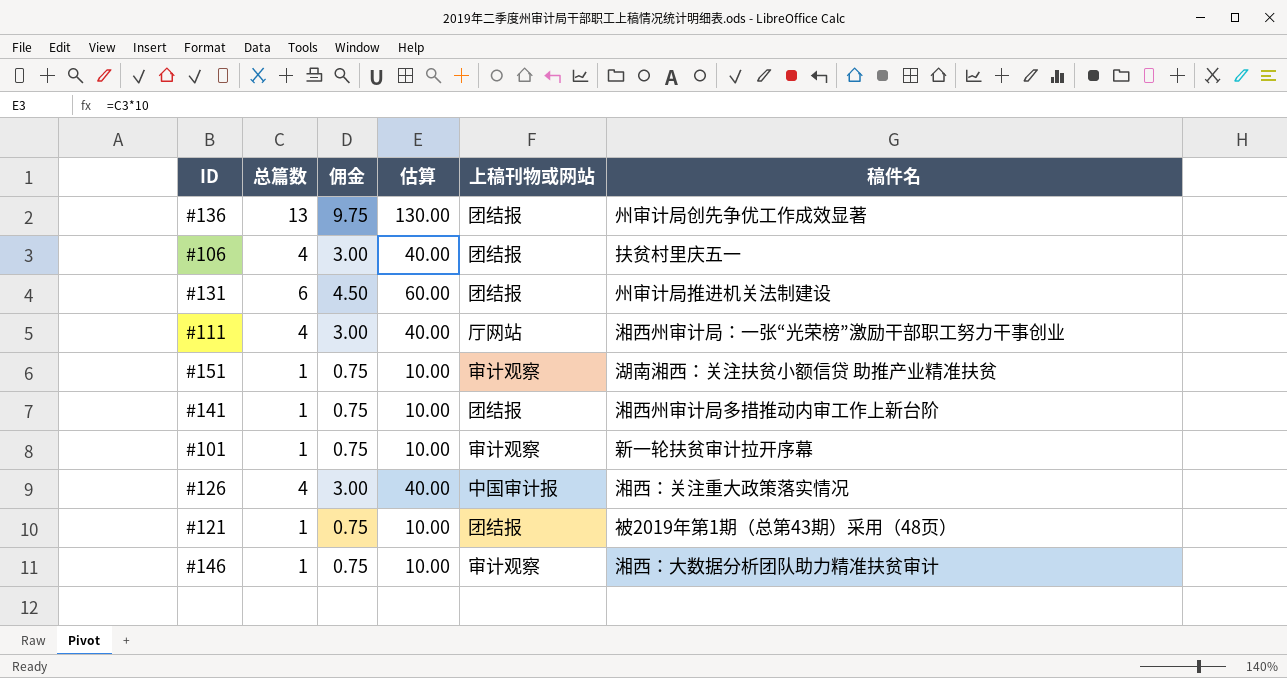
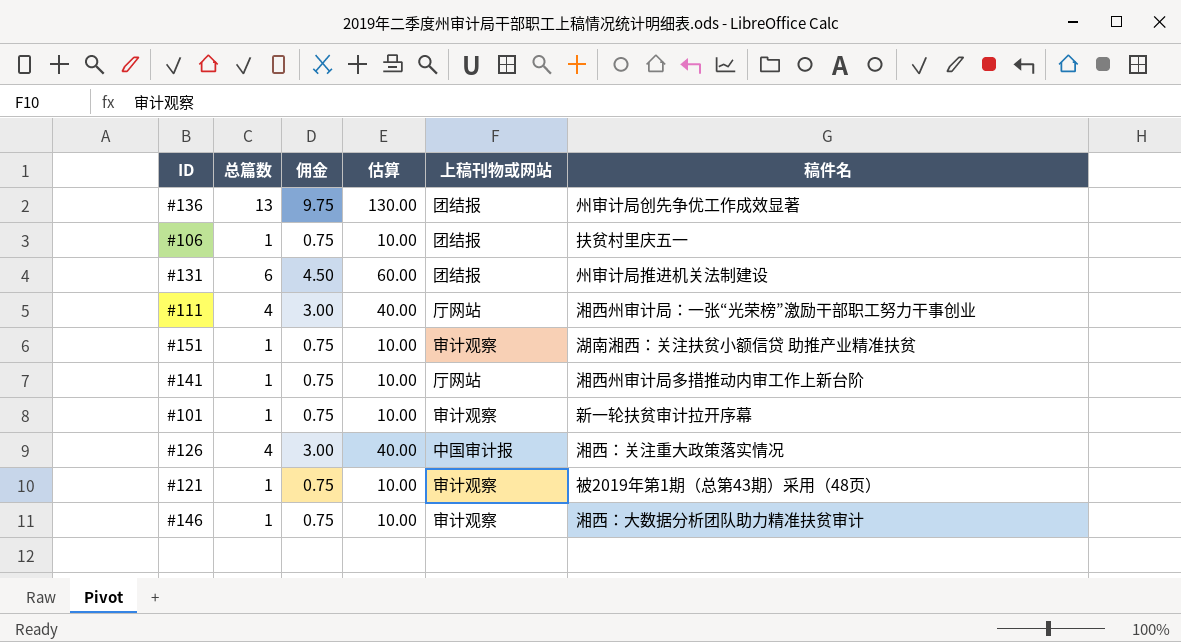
#106 | 总篇数: 4 -> 1
#106 | 佣金: 3.00 -> 0.75
#106 | 估算: 40.00 -> 10.00
#141 | 上稿刊物或网站: 团结报 -> 厅网站
#121 | 上稿刊物或网站: 团结报 -> 审计观察

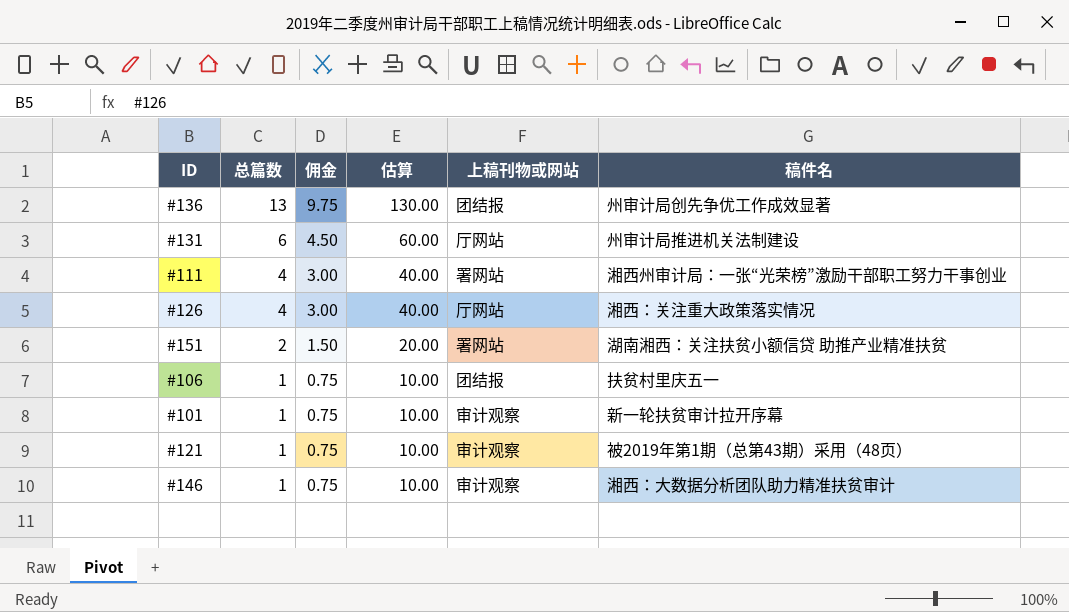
row order: none -> 总篇数 descending
row #141: 1 | 0.75 | 10.00 | 厅网站 | 湘西州审计局多措推动内审工作上新台阶 -> none
#131 | 上稿刊物或网站: 团结报 -> 厅网站
#111 | 上稿刊物或网站: 厅网站 -> 署网站
#126 | 上稿刊物或网站: 中国审计报 -> 厅网站
#151 | 总篇数: 1 -> 2
#151 | 佣金: 0.75 -> 1.50
#151 | 估算: 10.00 -> 20.00
#151 | 上稿刊物或网站: 审计观察 -> 署网站

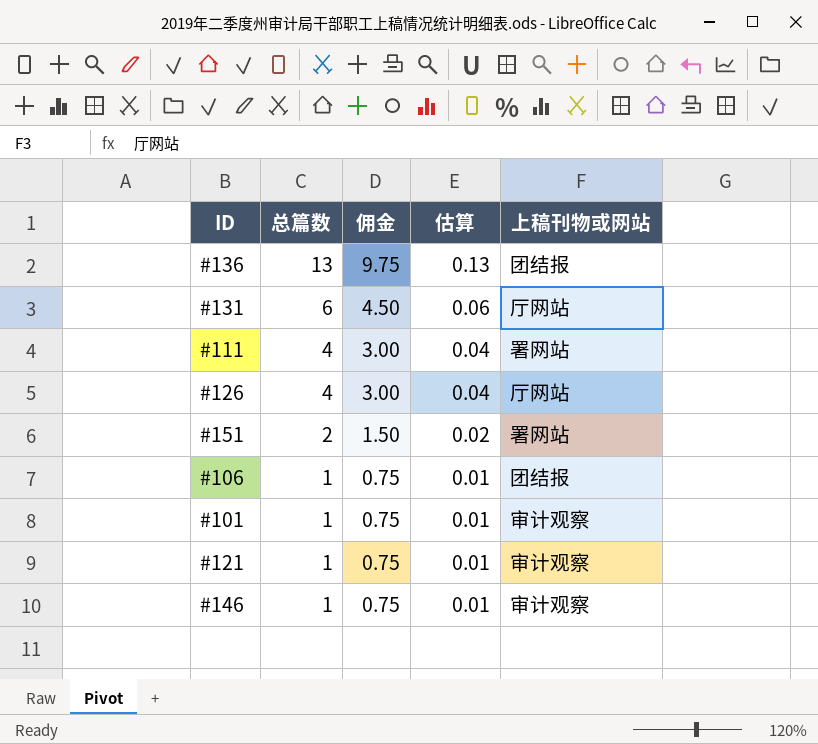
column 稿件名 | position: 6 -> none
column 估算 | formula: [总篇数] * 10 -> [总篇数] * 0.01

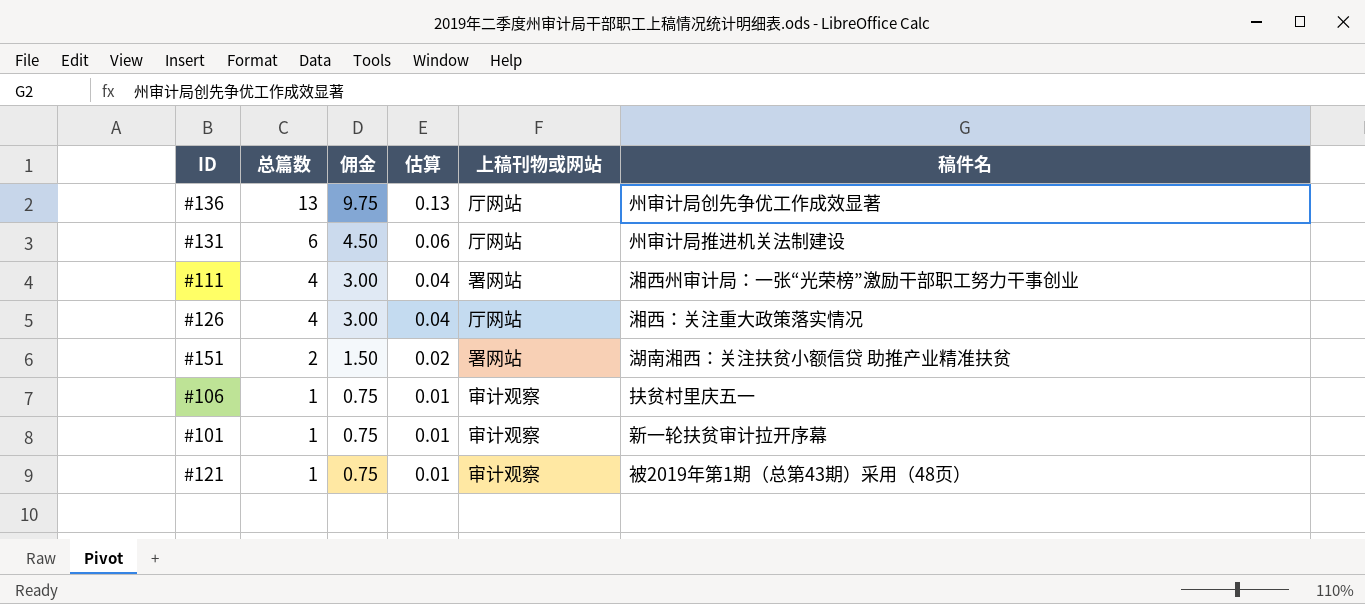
column 稿件名 | position: none -> 6
row #146: 1 | 0.75 | 0.01 | 审计观察 -> none
#136 | 上稿刊物或网站: 团结报 -> 厅网站
#106 | 上稿刊物或网站: 团结报 -> 审计观察

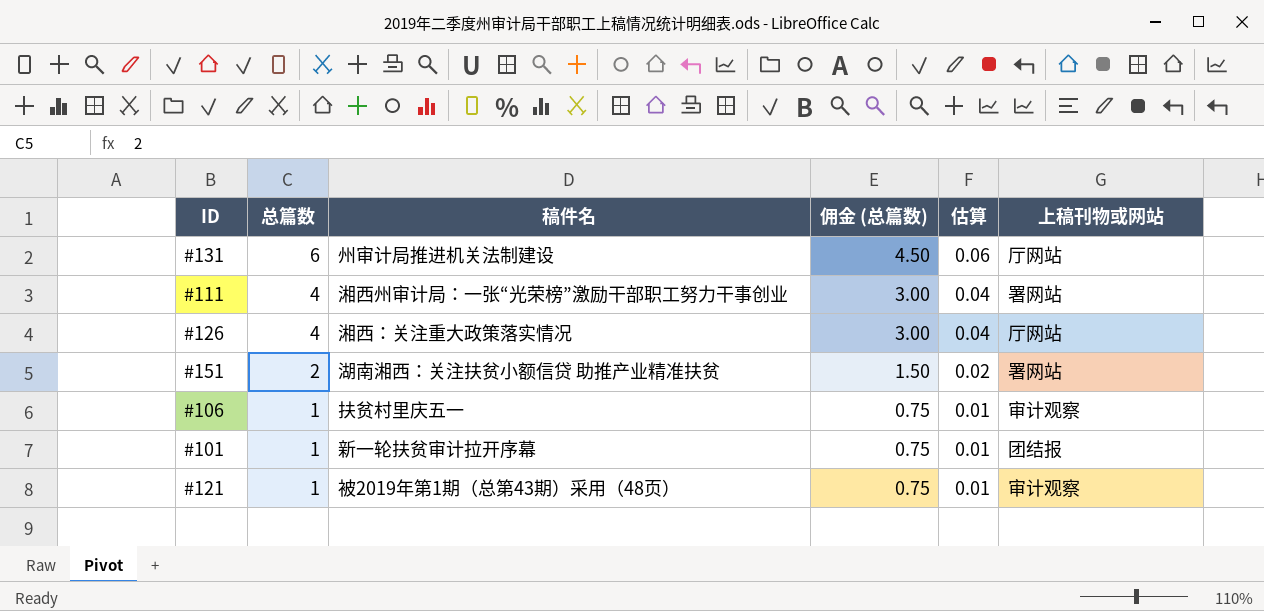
column 稿件名 | position: 6 -> 3
column name: 佣金 -> 佣金 (总篇数)
row #136: 13 | 9.75 | 0.13 | 厅网站 | 州审计局创先争优工作成效显著 -> none
#101 | 上稿刊物或网站: 审计观察 -> 团结报

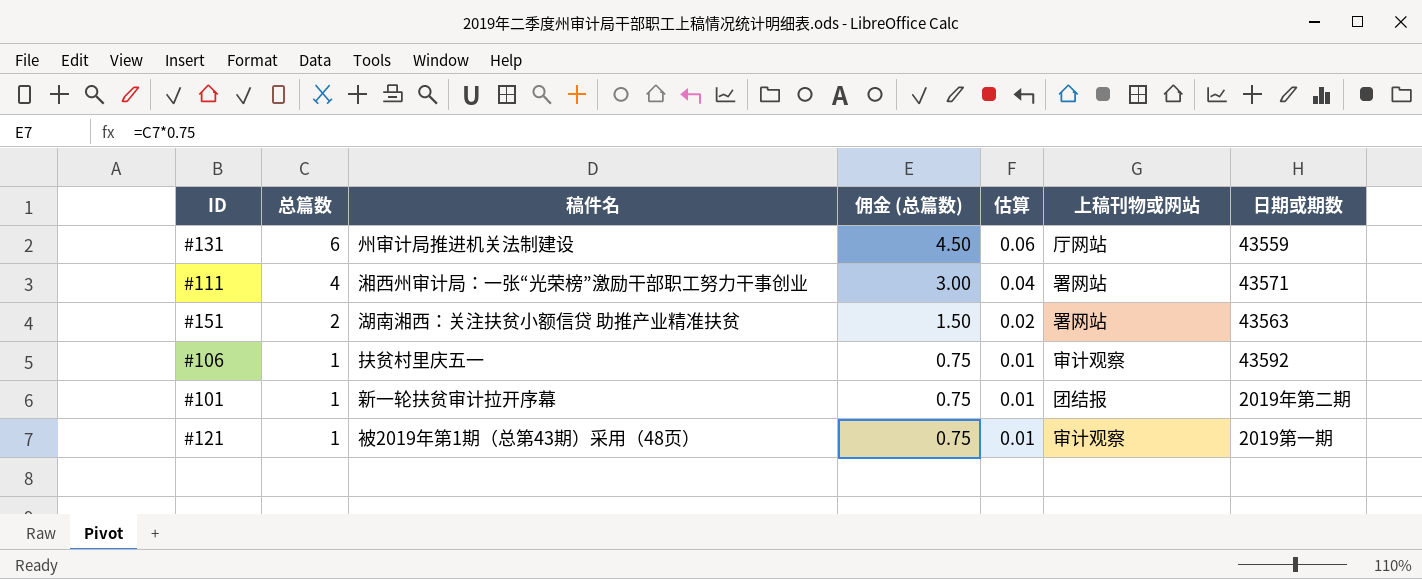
column 日期或期数 | position: none -> 7
row #126: 4 | 湘西：关注重大政策落实情况 | 3.00 | 0.04 | 厅网站 -> none

